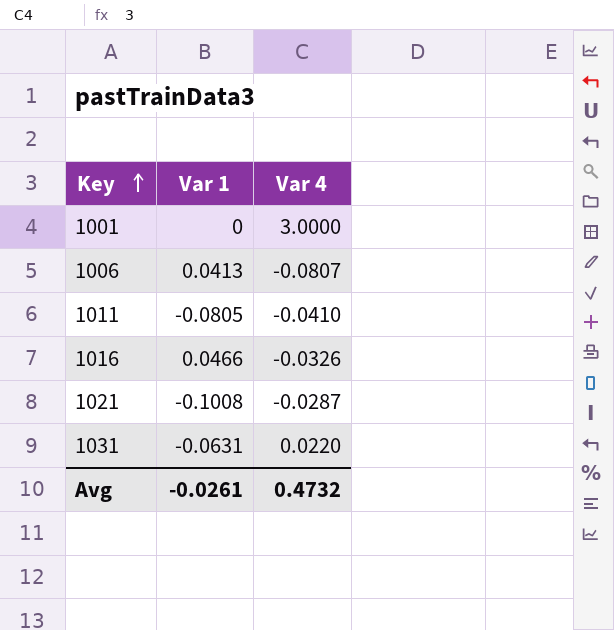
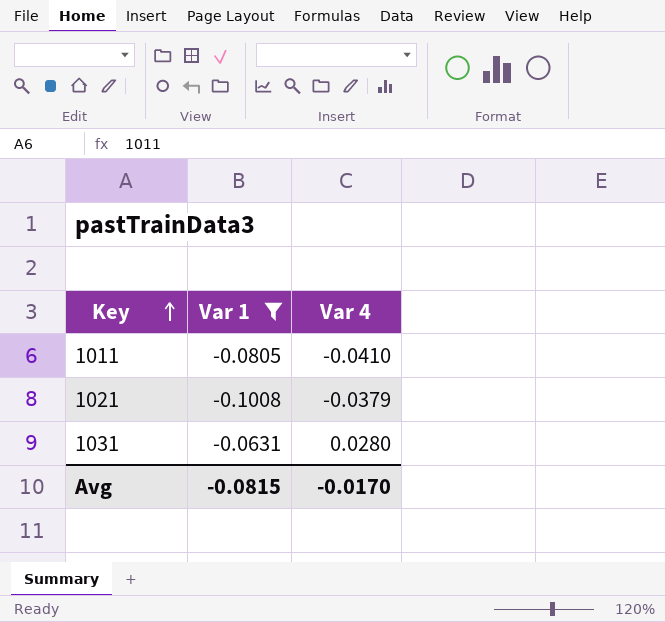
filter: none -> Var 1 <= -0.0631
1021 | Var 4: -0.0287 -> -0.0379
1031 | Var 4: 0.0220 -> 0.0280
Avg | Var 1: -0.0261 -> -0.0815
Avg | Var 4: 0.4732 -> -0.0170

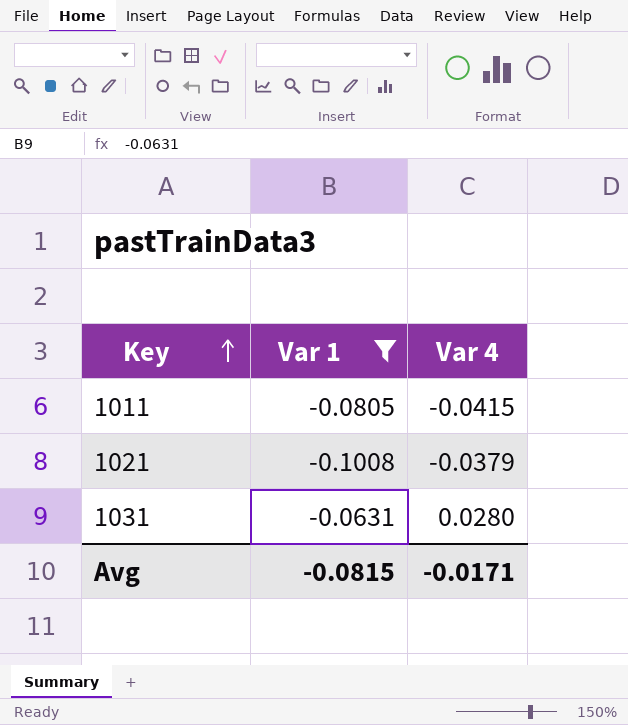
1011 | Var 4: -0.0410 -> -0.0415
Avg | Var 4: -0.0170 -> -0.0171

